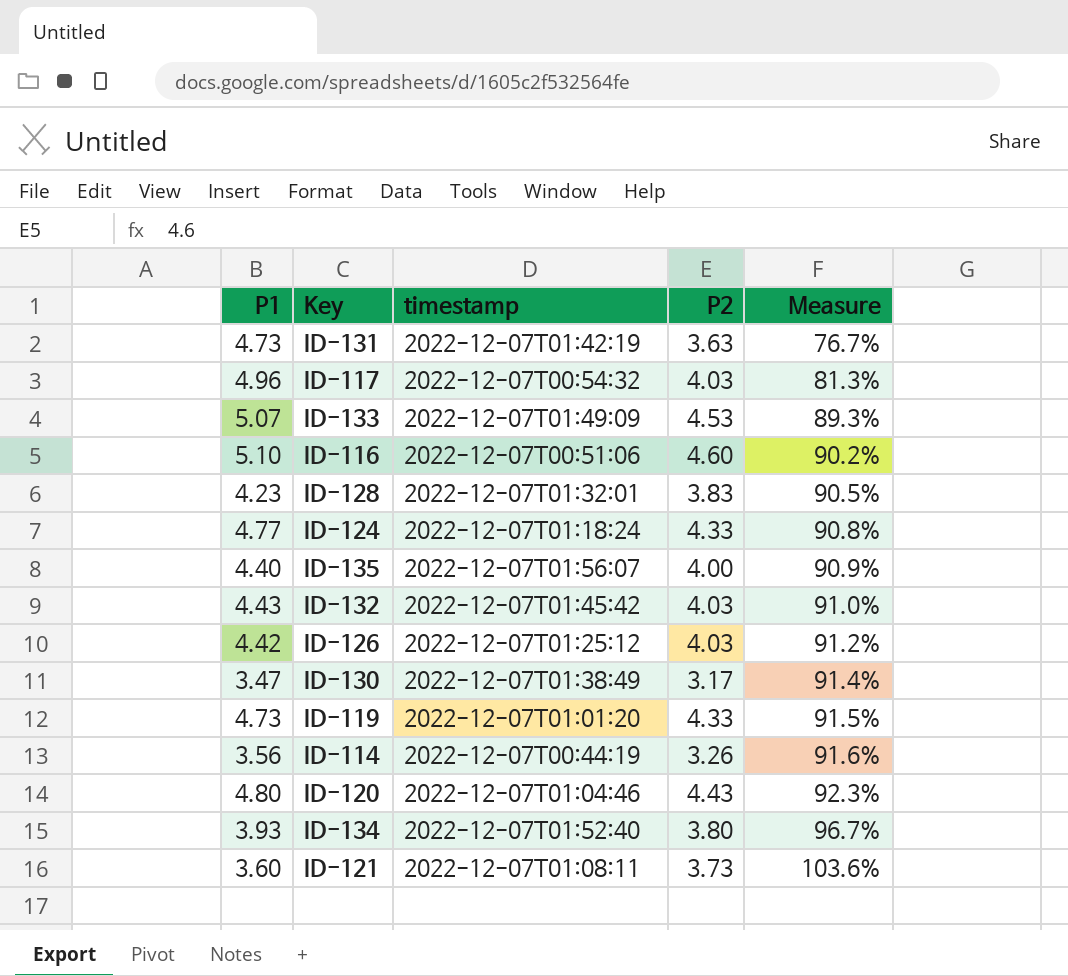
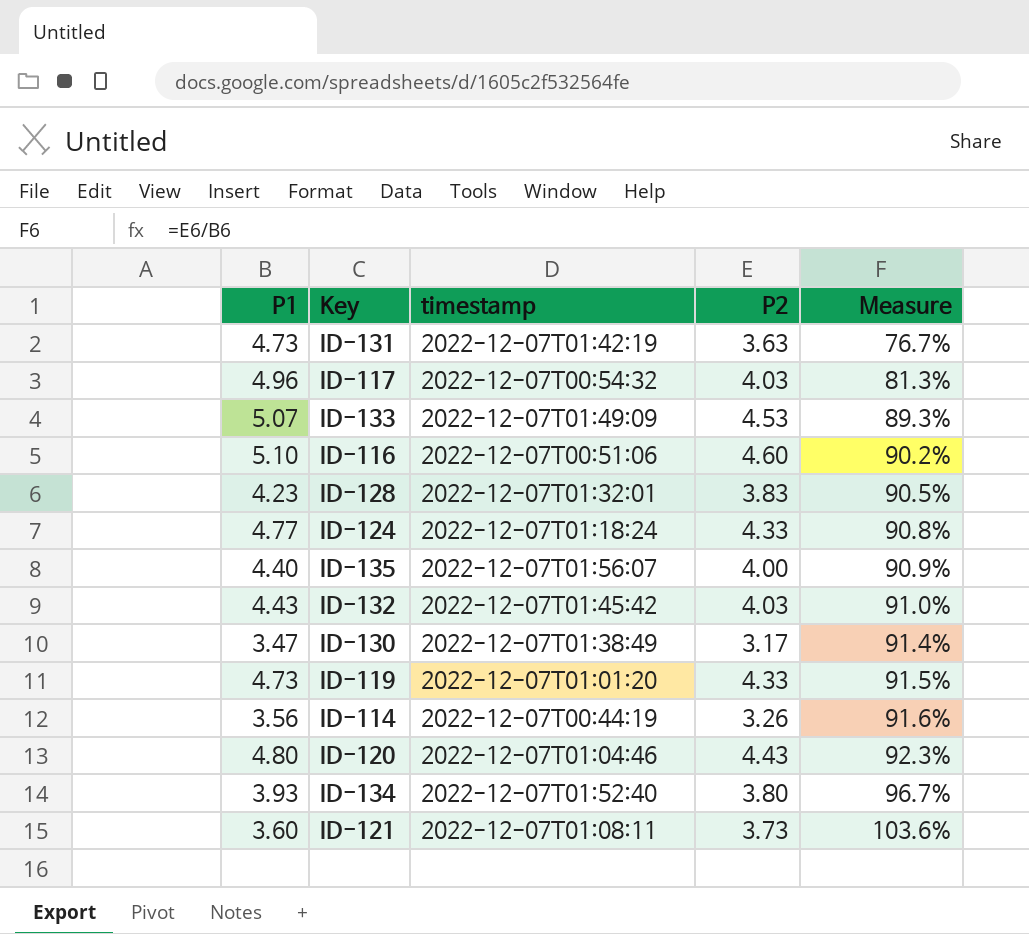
row ID-126: 4.42 | 2022-12-07T01:25:12 | 4.03 | 91.2% -> none

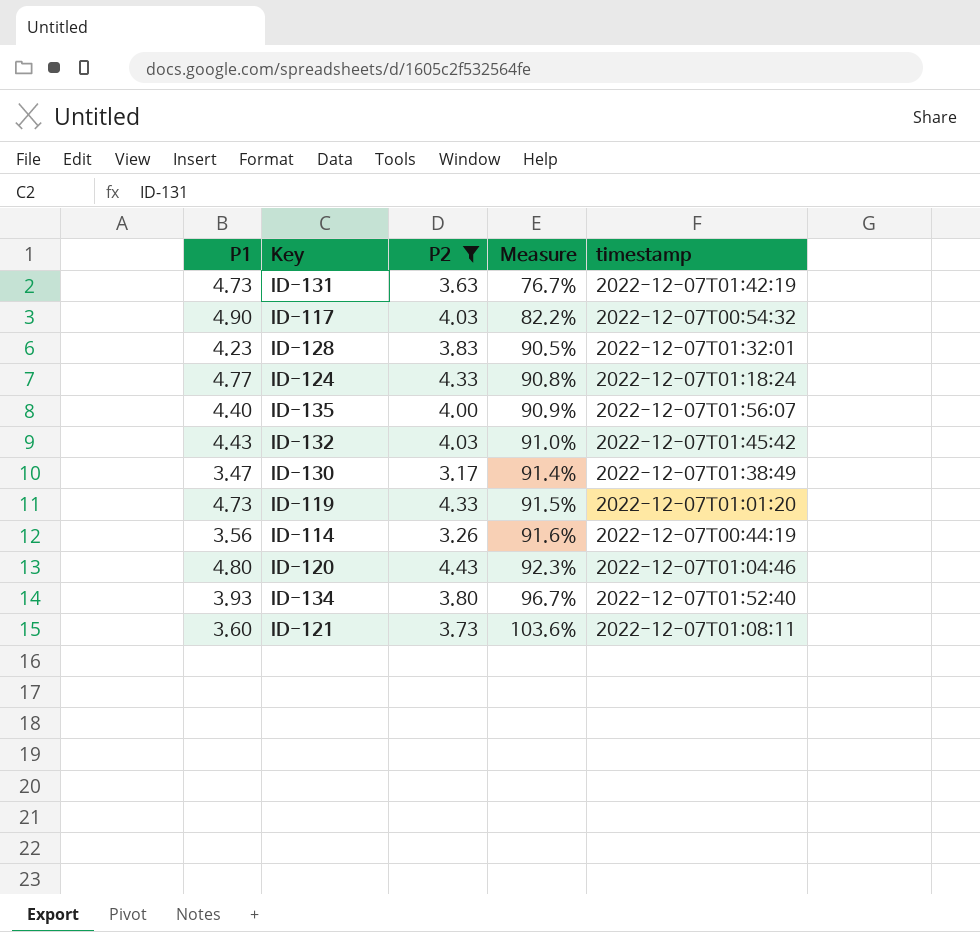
filter: none -> P2 <= 4.43
column timestamp | position: 3 -> 5
ID-117 | P1: 4.96 -> 4.90
ID-117 | Measure: 81.3% -> 82.2%

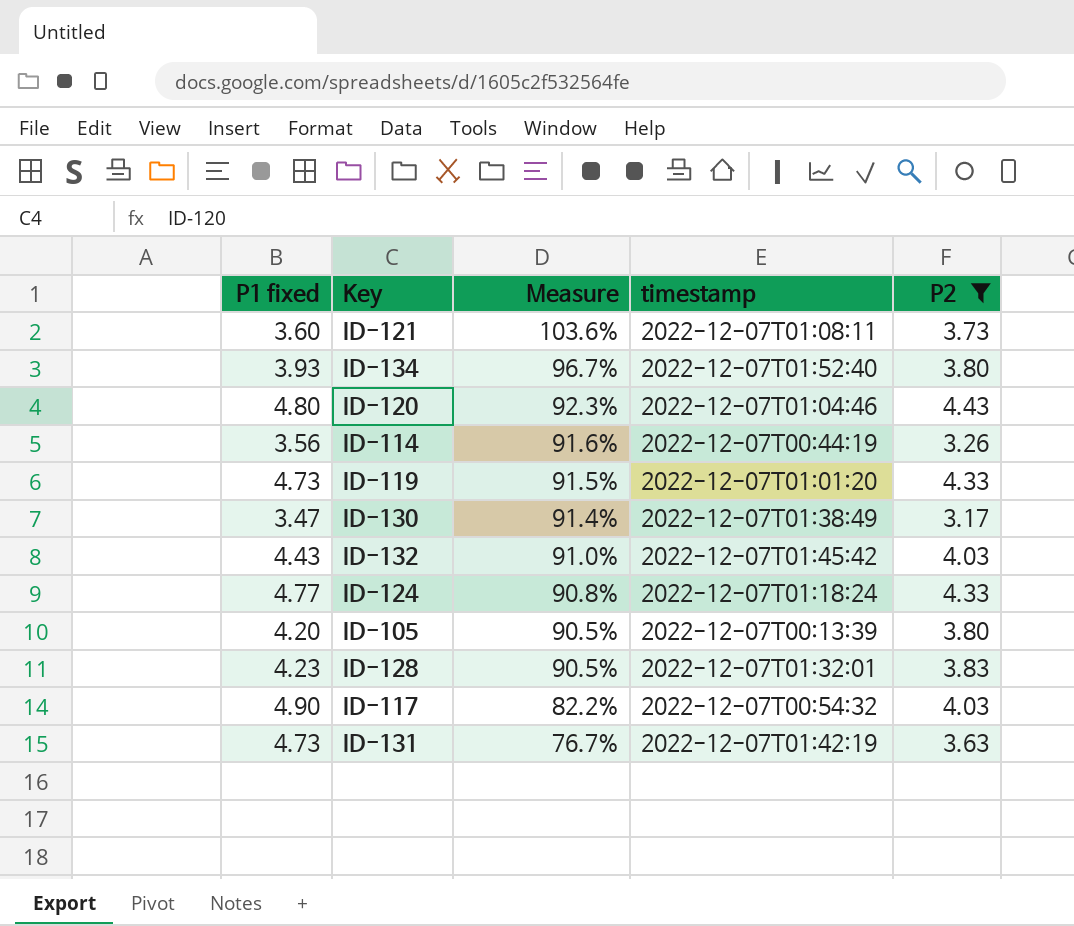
row order: Measure ascending -> Measure descending
column name: P1 -> P1 fixed
column P2 | position: 3 -> 5
row ID-135: 4.40 | 4.00 | 90.9% | 2022-12-07T01:56:07 -> none
row ID-105: none -> 4.20 | 90.5% | 2022-12-07T00:13:39 | 3.80

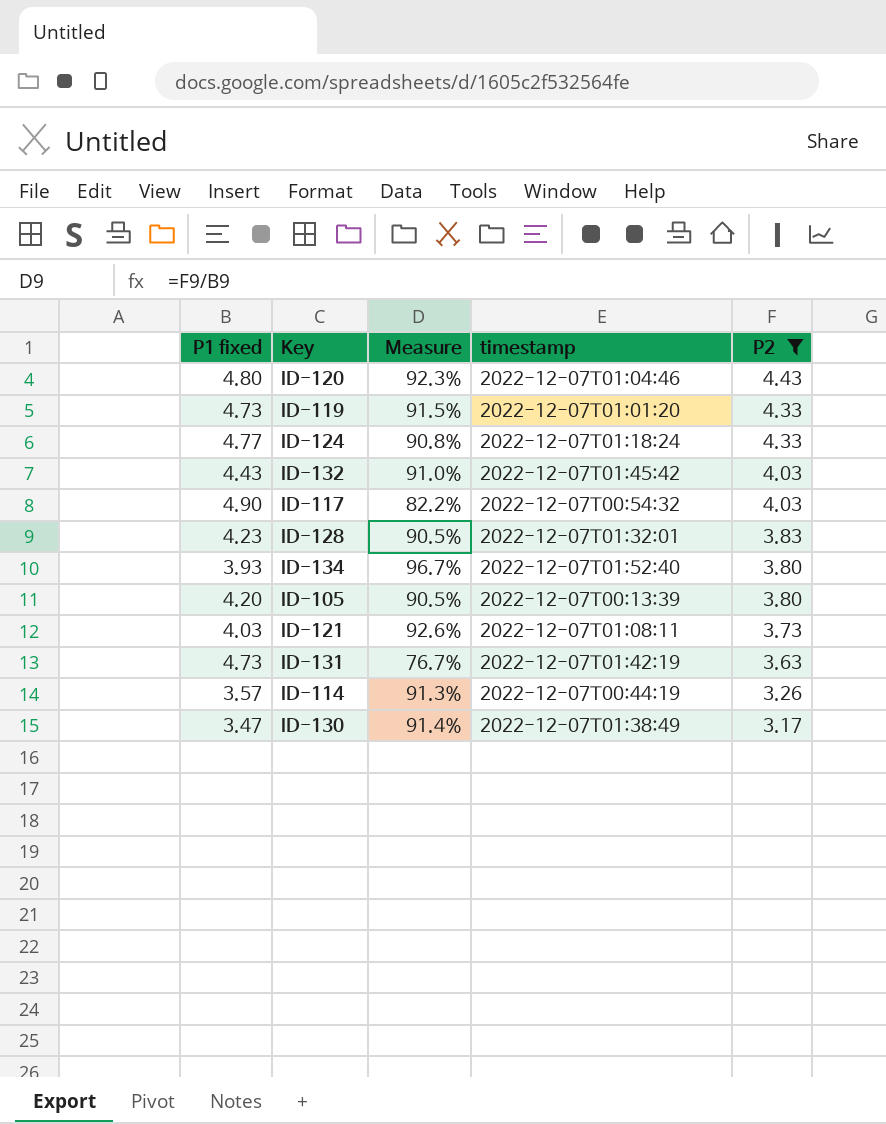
row order: Measure descending -> P2 descending
ID-121 | P1 fixed: 3.60 -> 4.03
ID-121 | Measure: 103.6% -> 92.6%
ID-114 | P1 fixed: 3.56 -> 3.57
ID-114 | Measure: 91.6% -> 91.3%

